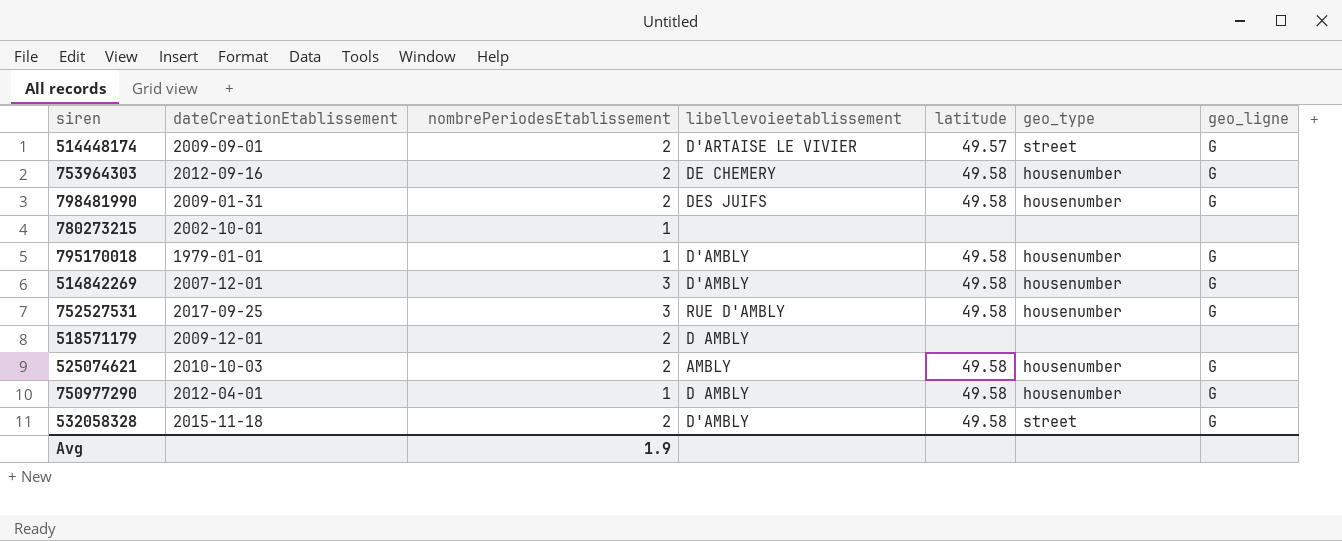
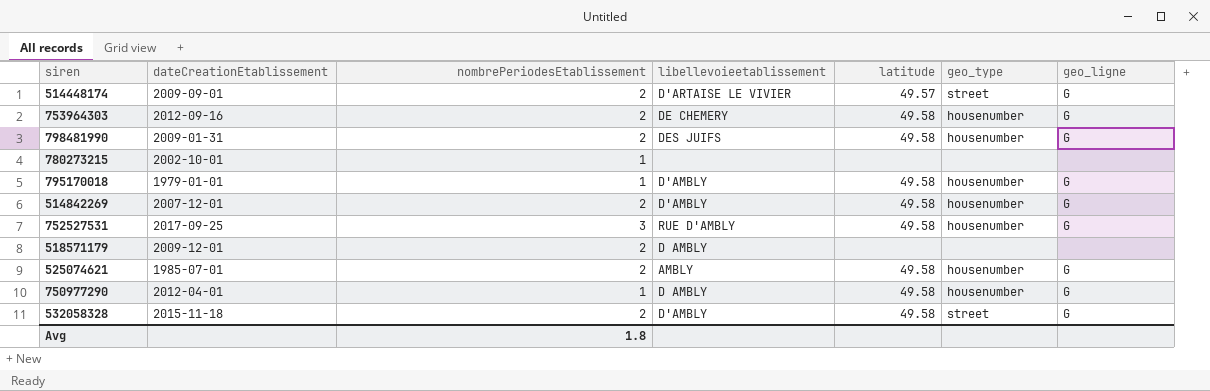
514842269 | nombrePeriodesEtablissement: 3 -> 2
525074621 | dateCreationEtablissement: 2010-10-03 -> 1985-07-01
Avg | nombrePeriodesEtablissement: 1.9 -> 1.8

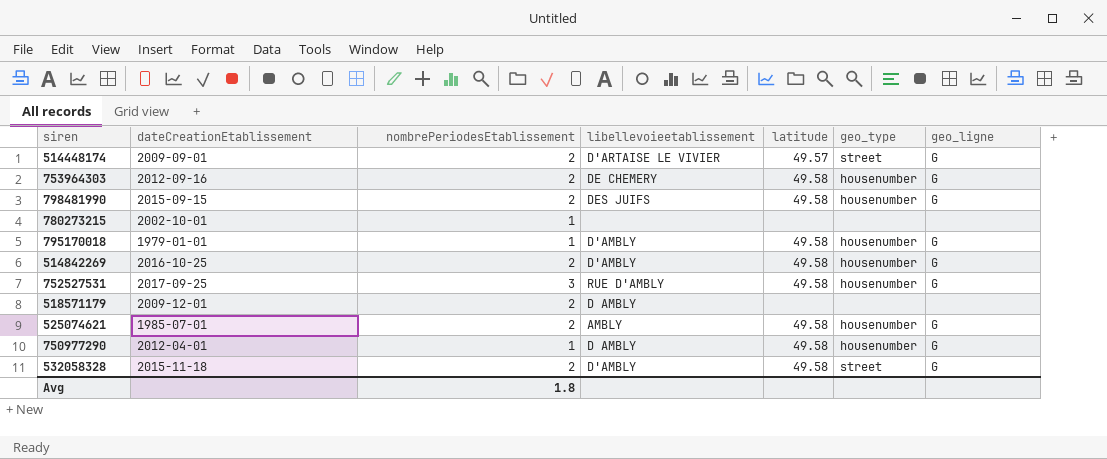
798481990 | dateCreationEtablissement: 2009-01-31 -> 2015-09-15
514842269 | dateCreationEtablissement: 2007-12-01 -> 2016-10-25

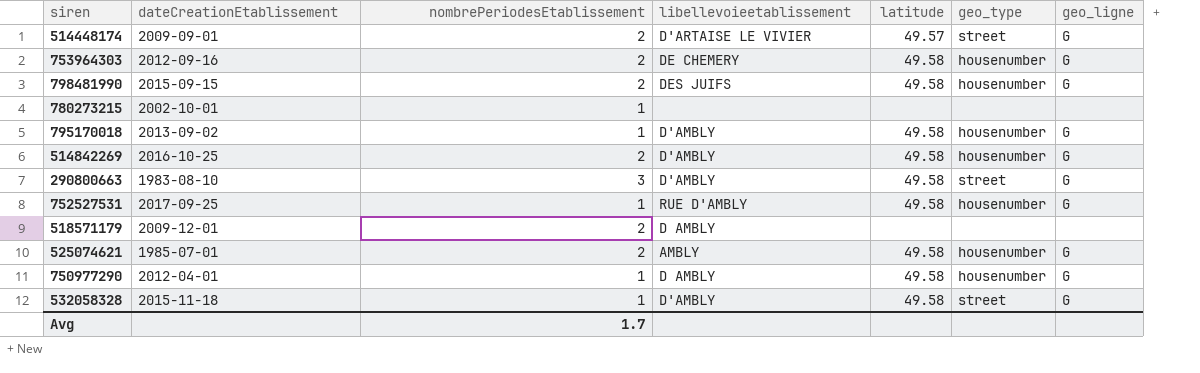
795170018 | dateCreationEtablissement: 1979-01-01 -> 2013-09-02
row 290800663: none -> 1983-08-10 | 3 | D'AMBLY | 49.58 | street | G
752527531 | nombrePeriodesEtablissement: 3 -> 1
532058328 | nombrePeriodesEtablissement: 2 -> 1
Avg | nombrePeriodesEtablissement: 1.8 -> 1.7

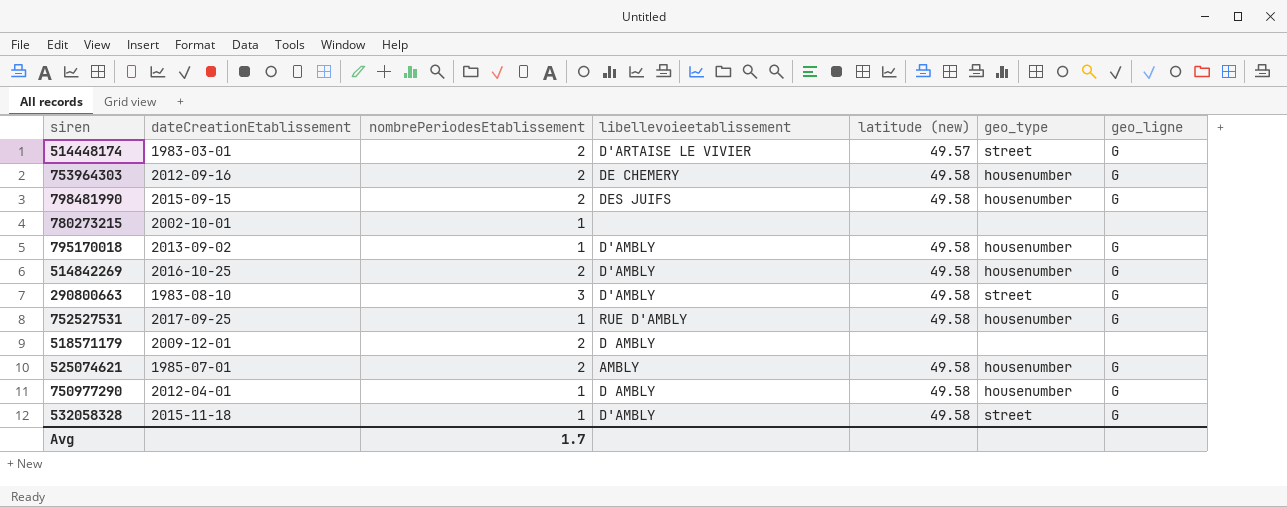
column name: latitude -> latitude (new)
514448174 | dateCreationEtablissement: 2009-09-01 -> 1983-03-01

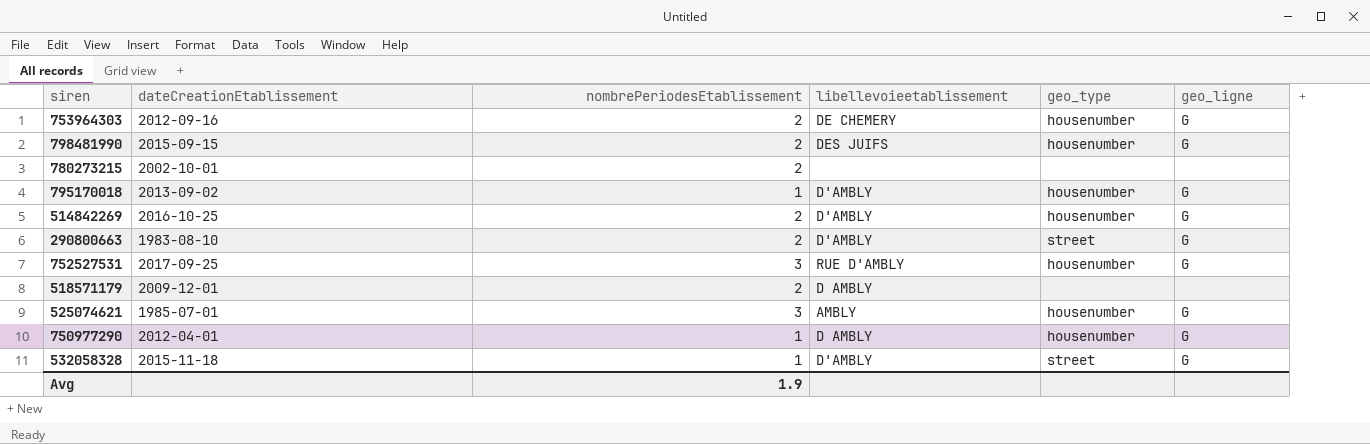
column latitude (new) | position: 5 -> none
row 514448174: 1983-03-01 | 2 | D'ARTAISE LE VIVIER | 49.57 | street | G -> none
780273215 | nombrePeriodesEtablissement: 1 -> 2
290800663 | nombrePeriodesEtablissement: 3 -> 2
752527531 | nombrePeriodesEtablissement: 1 -> 3
525074621 | nombrePeriodesEtablissement: 2 -> 3
Avg | nombrePeriodesEtablissement: 1.7 -> 1.9

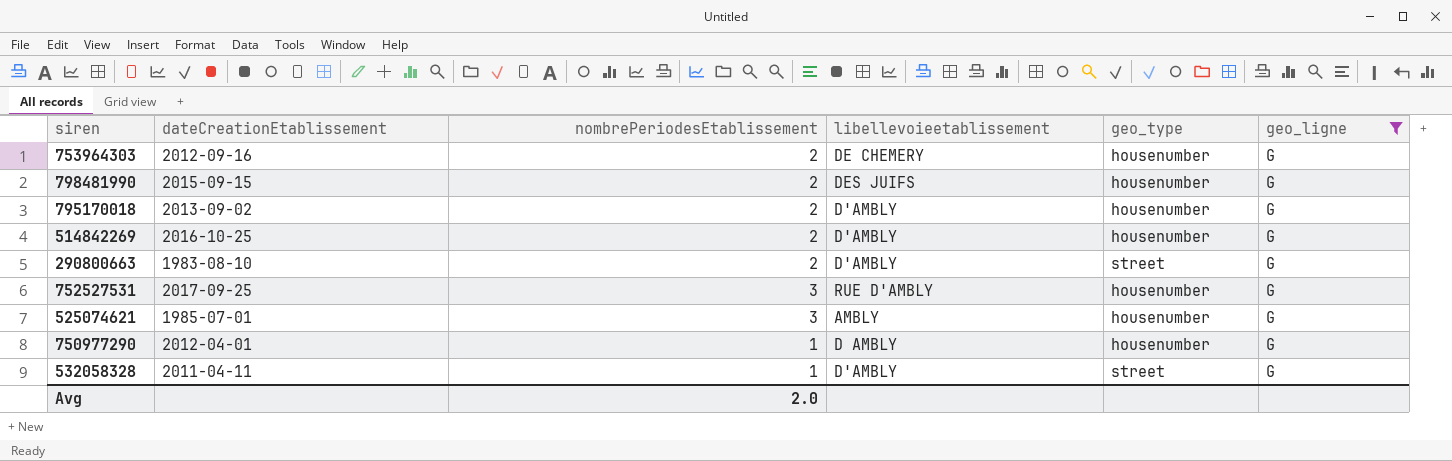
filter: none -> geo_ligne = G
795170018 | nombrePeriodesEtablissement: 1 -> 2
532058328 | dateCreationEtablissement: 2015-11-18 -> 2011-04-11
Avg | nombrePeriodesEtablissement: 1.9 -> 2.0

